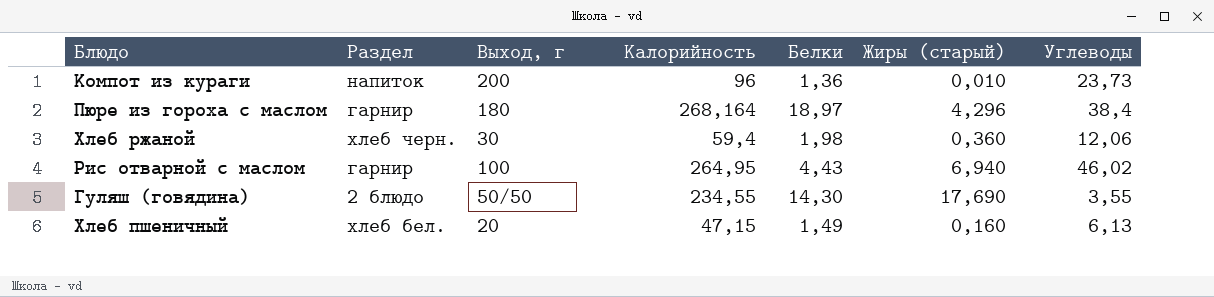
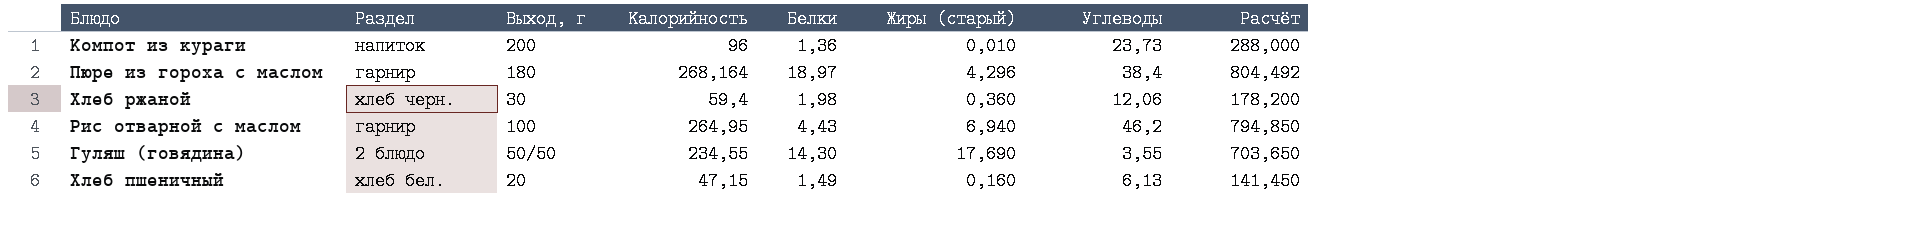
column Расчёт | formula: none -> [Калорийность] * 3
Рис отварной с маслом | Углеводы: 46,02 -> 46,2

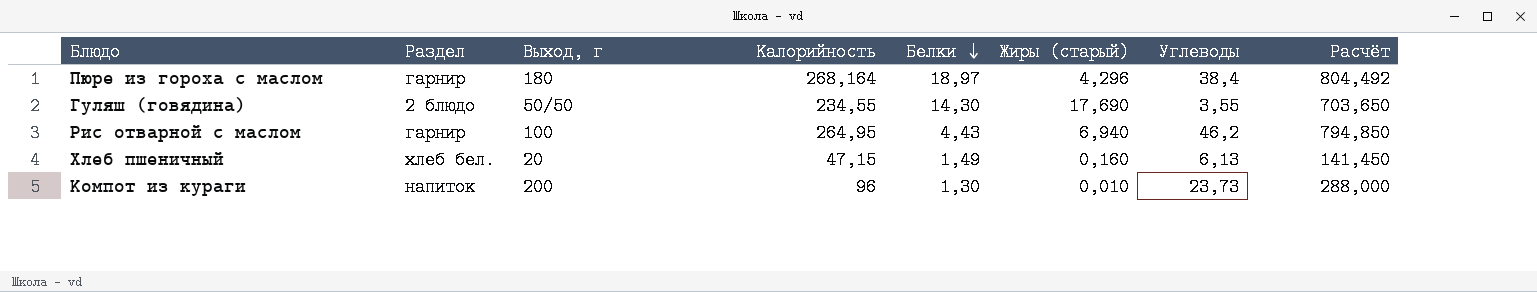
row order: none -> Белки descending
row Хлеб ржаной: хлеб черн. | 30 | 59,4 | 1,98 | 0,360 | 12,06 | 178,200 -> none
Компот из кураги | Белки: 1,36 -> 1,30

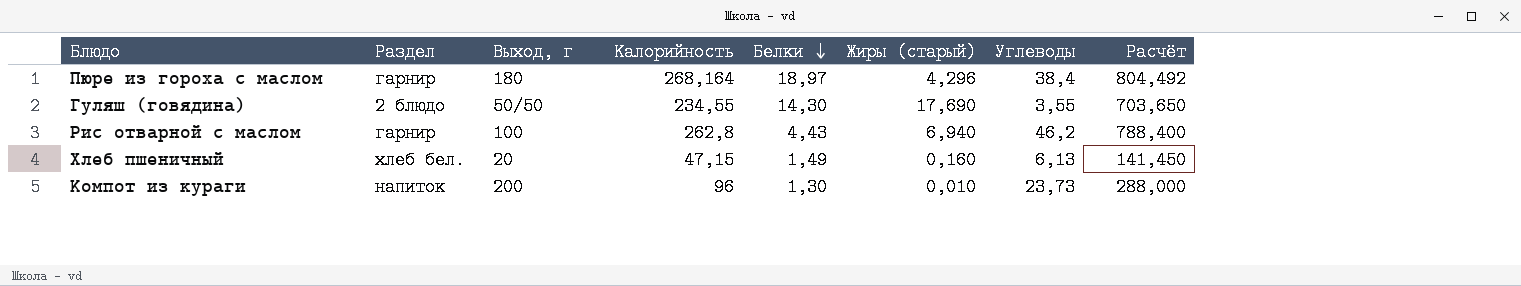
Рис отварной с маслом | Калорийность: 264,95 -> 262,8
Рис отварной с маслом | Расчёт: 794,850 -> 788,400

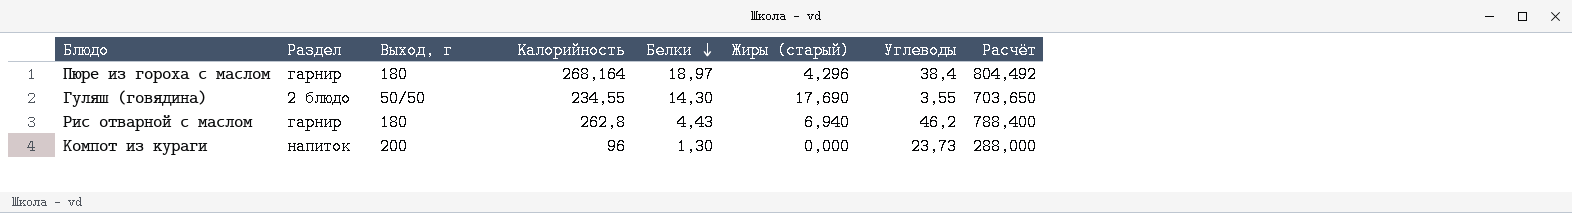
row Хлеб пшеничный: хлеб бел. | 20 | 47,15 | 1,49 | 0,160 | 6,13 | 141,450 -> none
Рис отварной с маслом | Выход, г: 100 -> 180
Компот из кураги | Жиры (старый): 0,010 -> 0,000

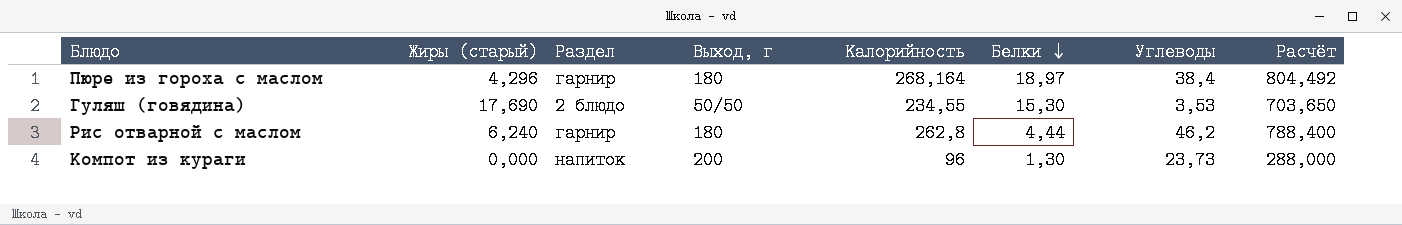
column Жиры (старый) | position: 6 -> 2
Гуляш (говядина) | Белки: 14,30 -> 15,30
Гуляш (говядина) | Углеводы: 3,55 -> 3,53
Рис отварной с маслом | Жиры (старый): 6,940 -> 6,240
Рис отварной с маслом | Белки: 4,43 -> 4,44

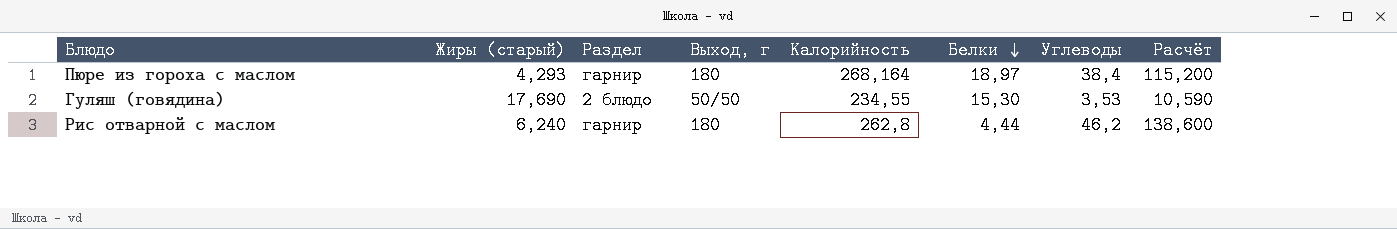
column Расчёт | formula: [Калорийность] * 3 -> [Углеводы] * 3
row Компот из кураги: 0,000 | напиток | 200 | 96 | 1,30 | 23,73 | 288,000 -> none
Пюре из гороха с маслом | Жиры (старый): 4,296 -> 4,293

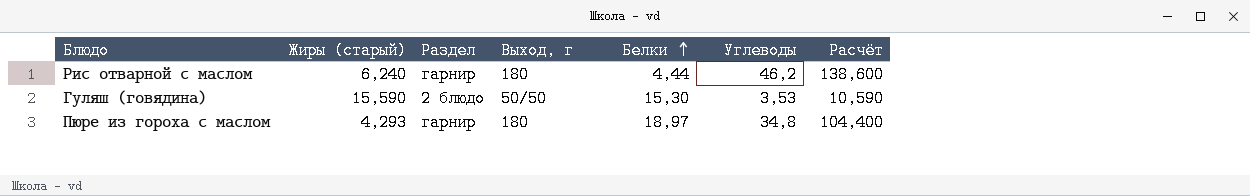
row order: Белки descending -> Белки ascending
column Калорийность | position: 5 -> none
Гуляш (говядина) | Жиры (старый): 17,690 -> 15,590
Пюре из гороха с маслом | Углеводы: 38,4 -> 34,8
Пюре из гороха с маслом | Расчёт: 115,200 -> 104,400

